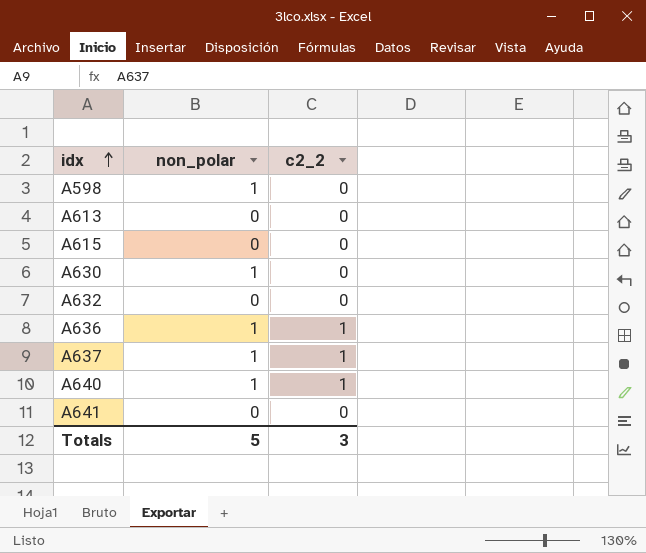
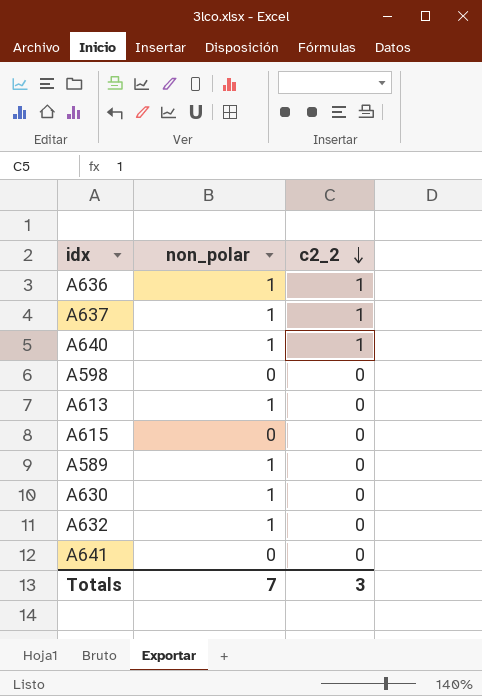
row order: idx ascending -> c2_2 descending
A598 | non_polar: 1 -> 0
A613 | non_polar: 0 -> 1
row A589: none -> 1 | 0
A632 | non_polar: 0 -> 1
Totals | non_polar: 5 -> 7

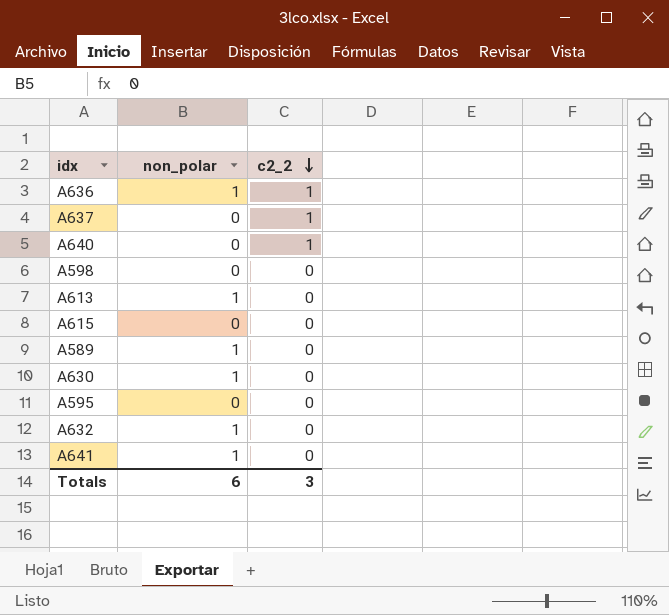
A637 | non_polar: 1 -> 0
A640 | non_polar: 1 -> 0
row A595: none -> 0 | 0
A641 | non_polar: 0 -> 1
Totals | non_polar: 7 -> 6

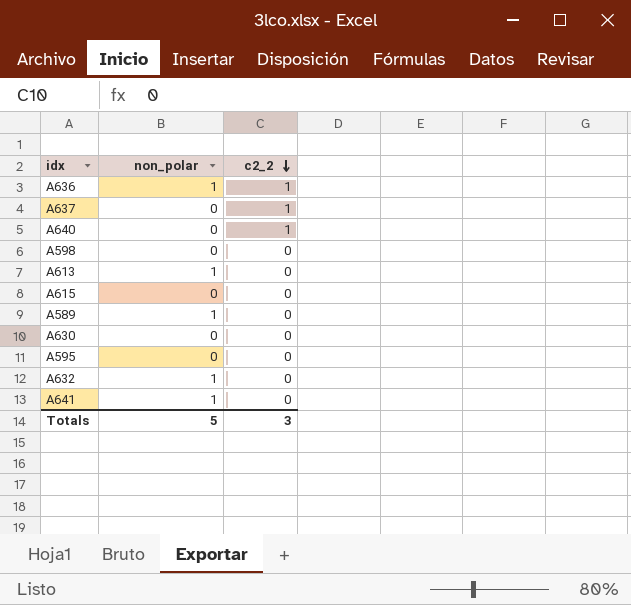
A630 | non_polar: 1 -> 0
Totals | non_polar: 6 -> 5

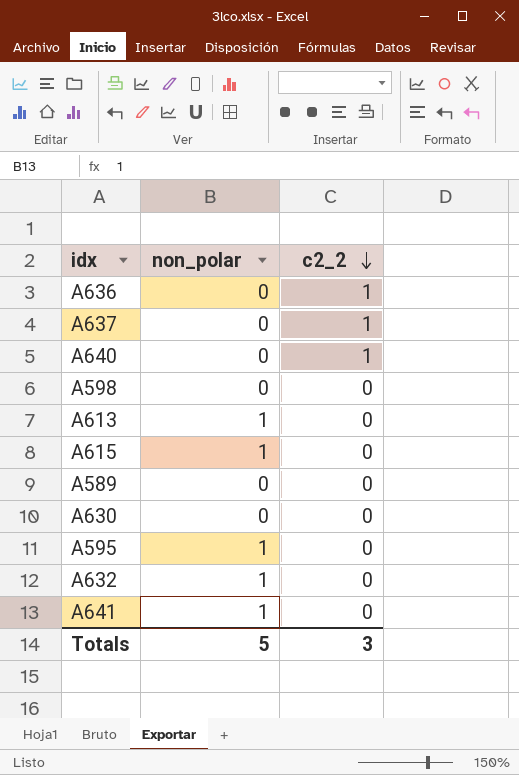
A636 | non_polar: 1 -> 0
A615 | non_polar: 0 -> 1
A589 | non_polar: 1 -> 0
A595 | non_polar: 0 -> 1

